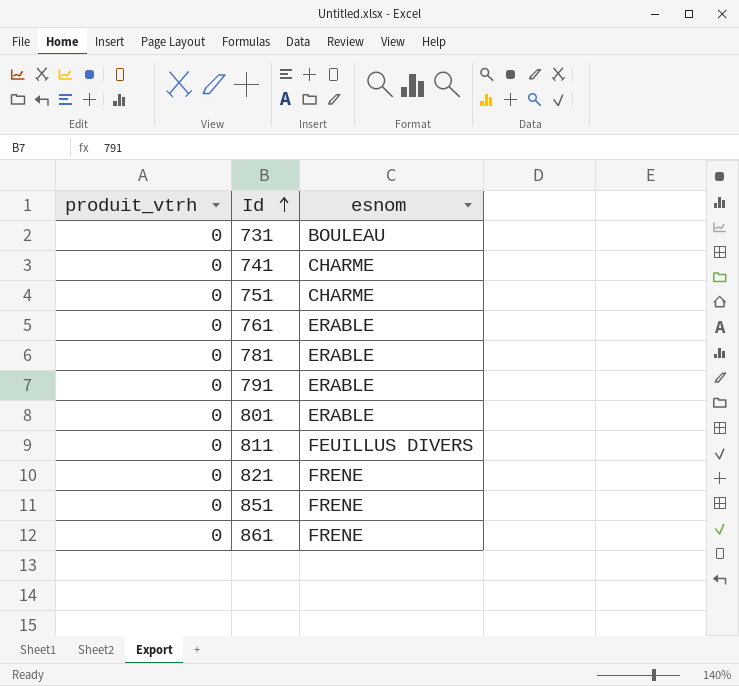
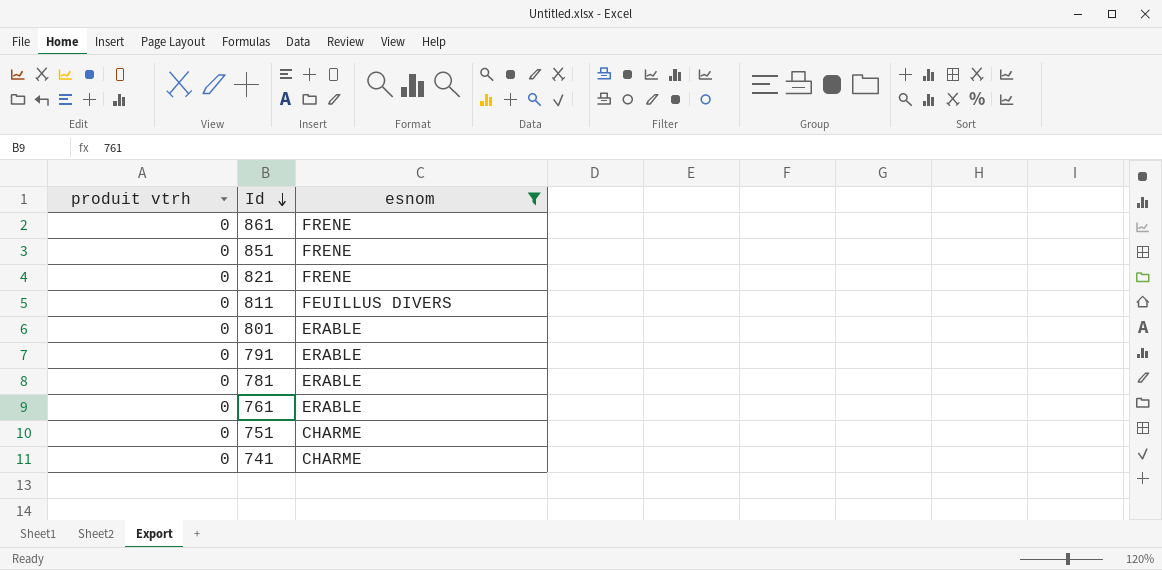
filter: none -> esnom != BOULEAU
row order: Id ascending -> Id descending
column name: produit_vtrh -> produit vtrh

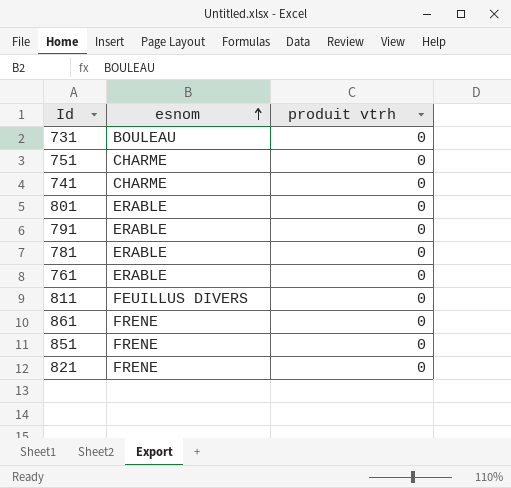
filter: esnom != BOULEAU -> none
row order: Id descending -> esnom ascending
column produit vtrh | position: 1 -> 3

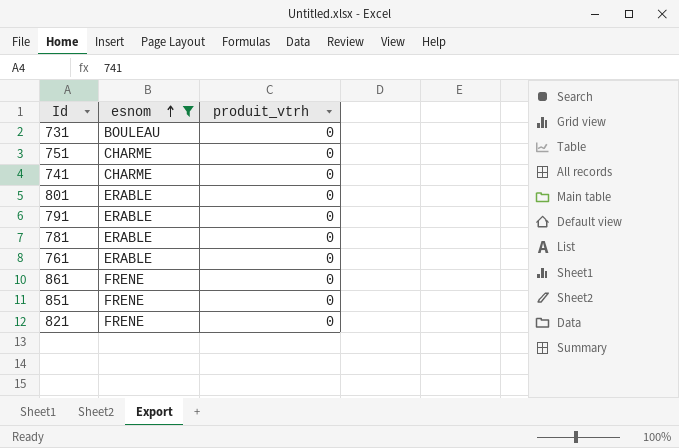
filter: none -> esnom != FEUILLUS DIVERS
column name: produit vtrh -> produit_vtrh

